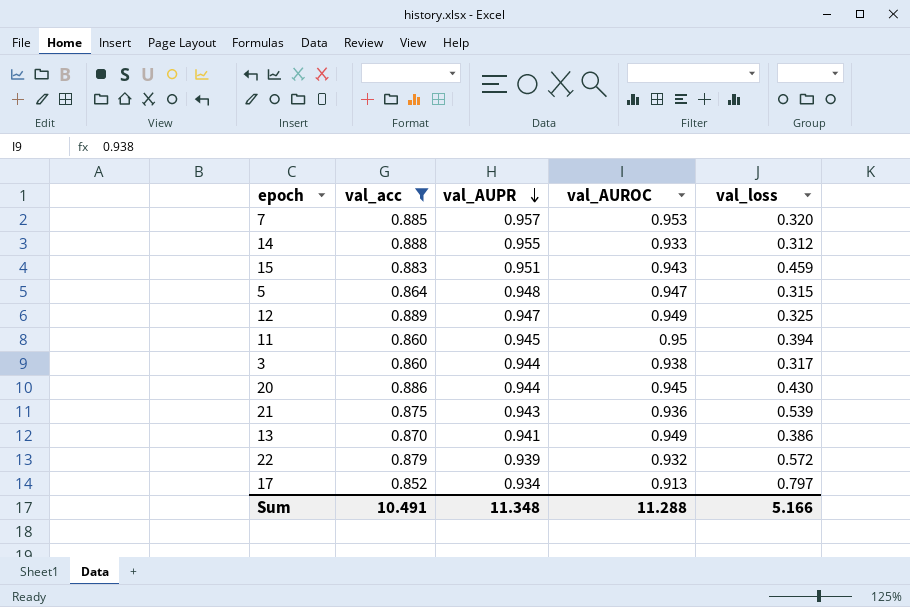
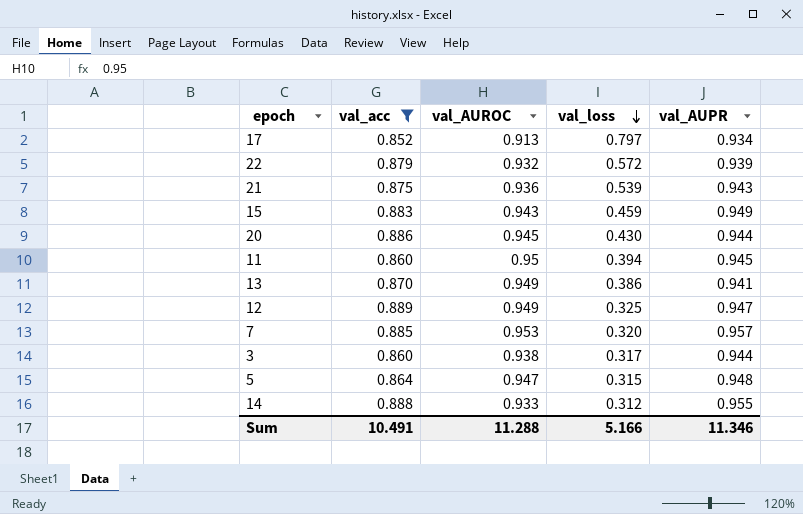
row order: val_AUPR descending -> val_loss descending
column val_AUPR | position: 3 -> 5
15 | val_AUPR: 0.951 -> 0.949
Sum | val_AUPR: 11.348 -> 11.346

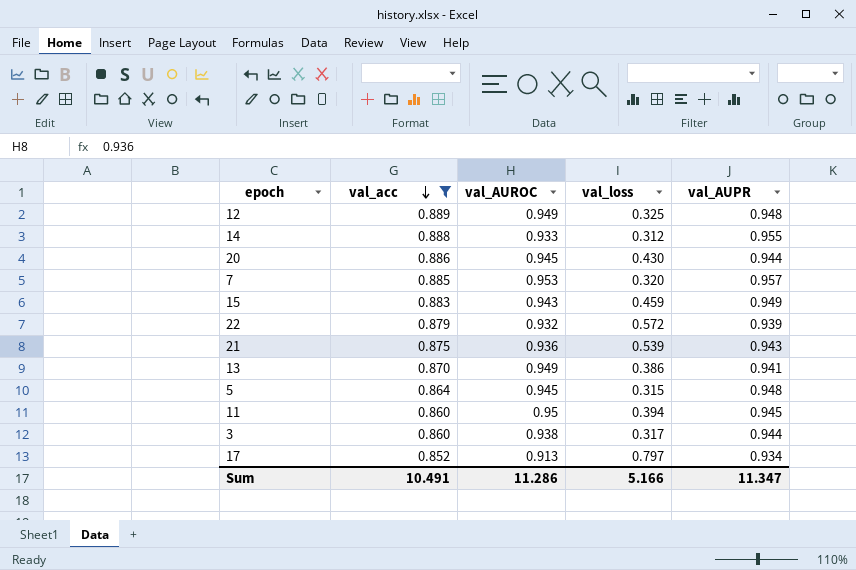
row order: val_loss descending -> val_acc descending
12 | val_AUPR: 0.947 -> 0.948
5 | val_AUROC: 0.947 -> 0.945
Sum | val_AUROC: 11.288 -> 11.286
Sum | val_AUPR: 11.346 -> 11.347

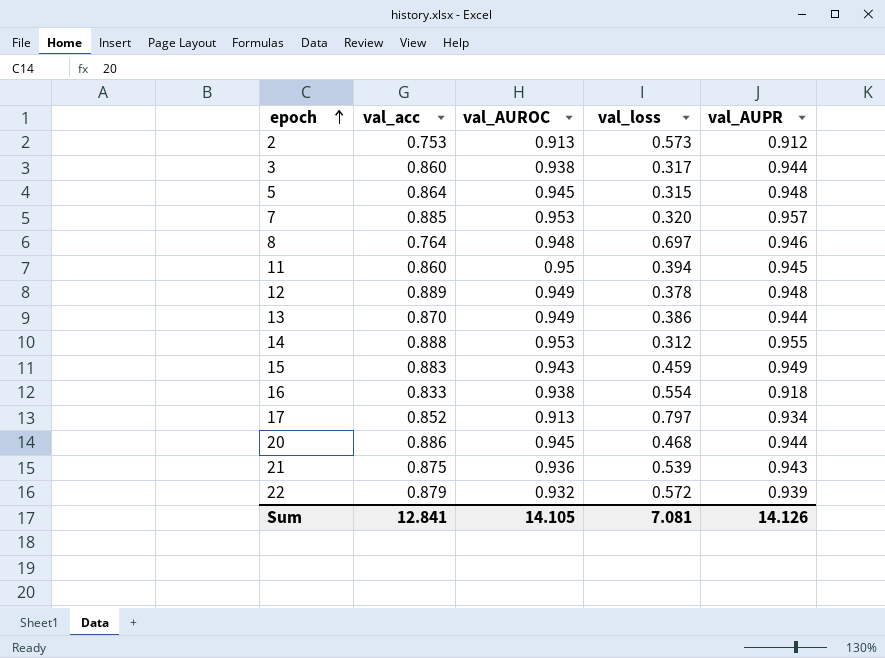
filter: val_acc >= 0.852 -> none
row order: val_acc descending -> epoch ascending
12 | val_loss: 0.325 -> 0.378
13 | val_AUPR: 0.941 -> 0.944
14 | val_AUROC: 0.933 -> 0.953
20 | val_loss: 0.430 -> 0.468
Sum | val_acc: 10.491 -> 12.841
Sum | val_AUROC: 11.286 -> 14.105
Sum | val_loss: 5.166 -> 7.081
Sum | val_AUPR: 11.347 -> 14.126

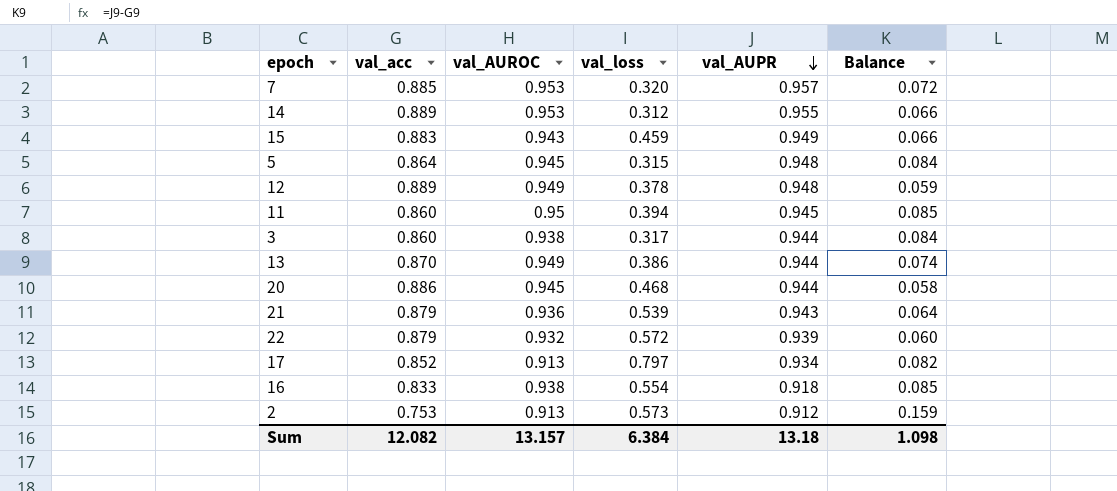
row order: epoch ascending -> val_AUPR descending
column Balance | formula: none -> [val_AUPR] - [val_acc]
row 8: 0.764 | 0.948 | 0.697 | 0.946 -> none
14 | val_acc: 0.888 -> 0.889
21 | val_acc: 0.875 -> 0.879
Sum | val_acc: 12.841 -> 12.082
Sum | val_AUROC: 14.105 -> 13.157
Sum | val_loss: 7.081 -> 6.384
Sum | val_AUPR: 14.126 -> 13.18

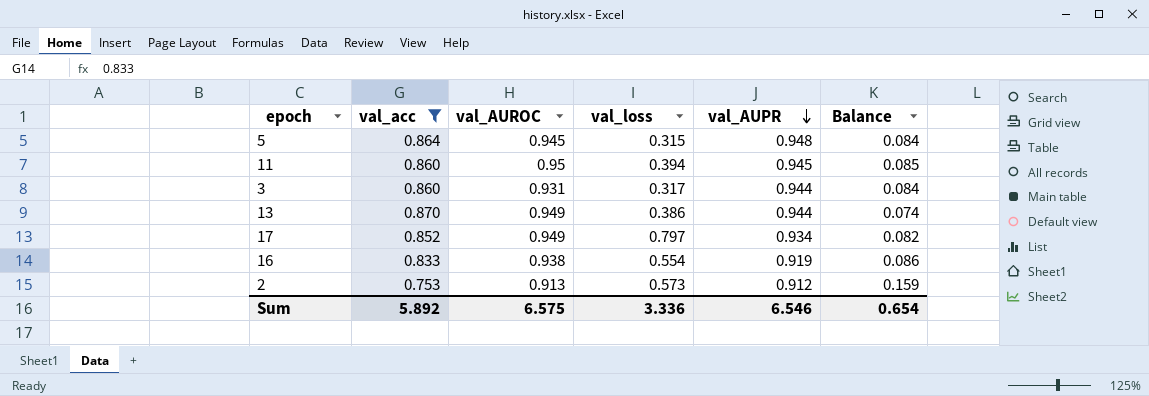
filter: none -> val_acc <= 0.870
3 | val_AUROC: 0.938 -> 0.931
17 | val_AUROC: 0.913 -> 0.949
16 | val_AUPR: 0.918 -> 0.919
16 | Balance: 0.085 -> 0.086
Sum | val_acc: 12.082 -> 5.892
Sum | val_AUROC: 13.157 -> 6.575
Sum | val_loss: 6.384 -> 3.336
Sum | val_AUPR: 13.18 -> 6.546
Sum | Balance: 1.098 -> 0.654

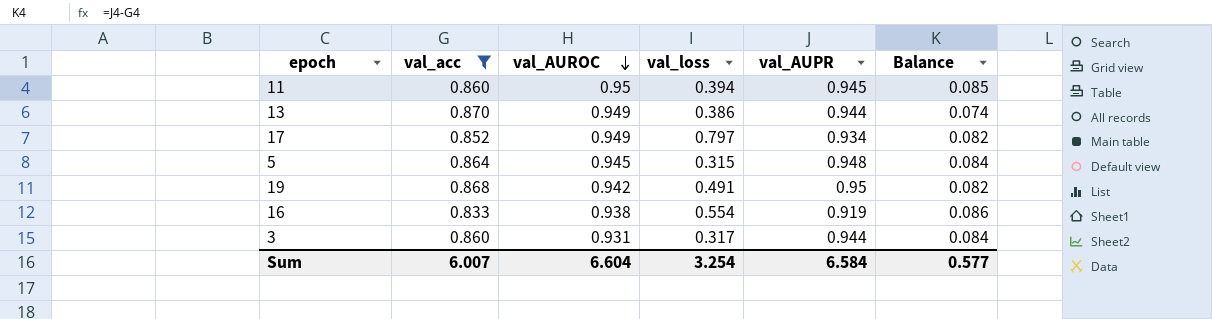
row order: val_AUPR descending -> val_AUROC descending
row 2: 0.753 | 0.913 | 0.573 | 0.912 | 0.159 -> none
row 19: none -> 0.868 | 0.942 | 0.491 | 0.95 | 0.082
Sum | val_acc: 5.892 -> 6.007
Sum | val_AUROC: 6.575 -> 6.604
Sum | val_loss: 3.336 -> 3.254
Sum | val_AUPR: 6.546 -> 6.584
Sum | Balance: 0.654 -> 0.577

